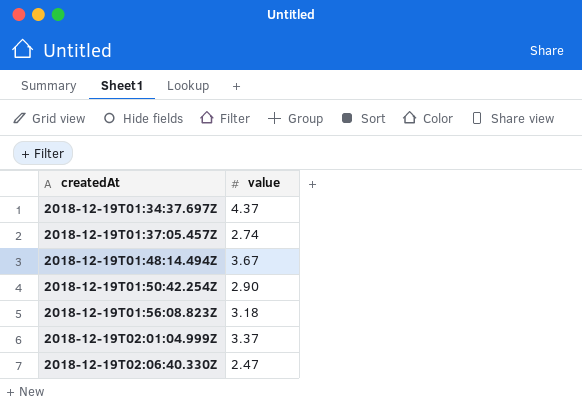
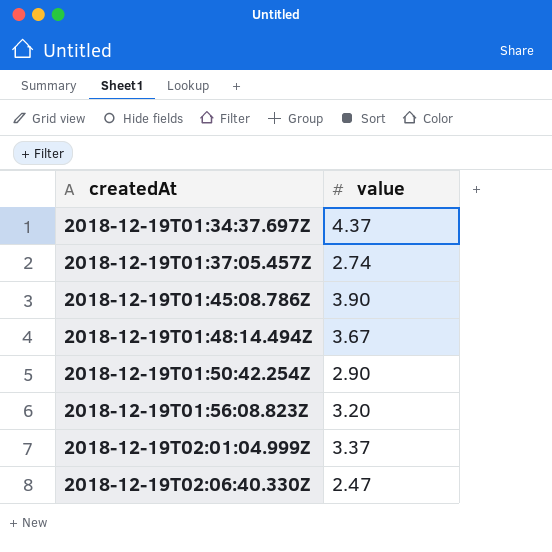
row 2018-12-19T01:45:08.786Z: none -> 3.90
2018-12-19T01:56:08.823Z | value: 3.18 -> 3.20

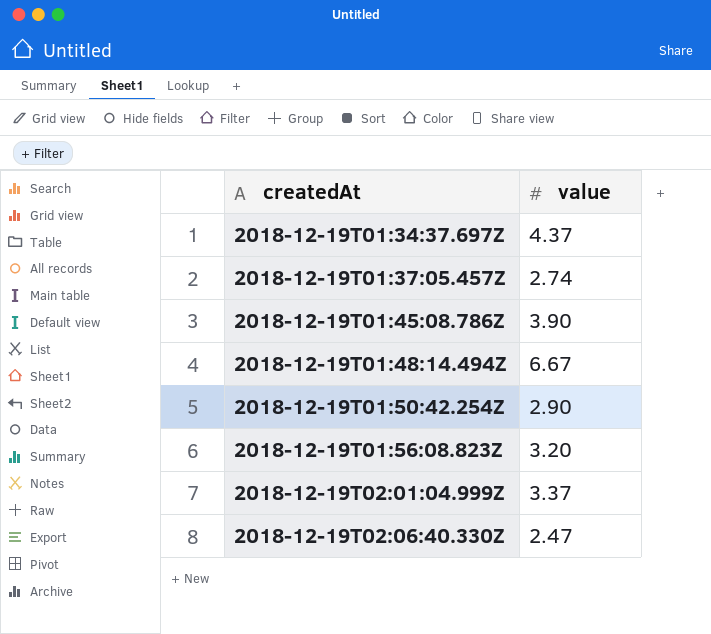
2018-12-19T01:48:14.494Z | value: 3.67 -> 6.67

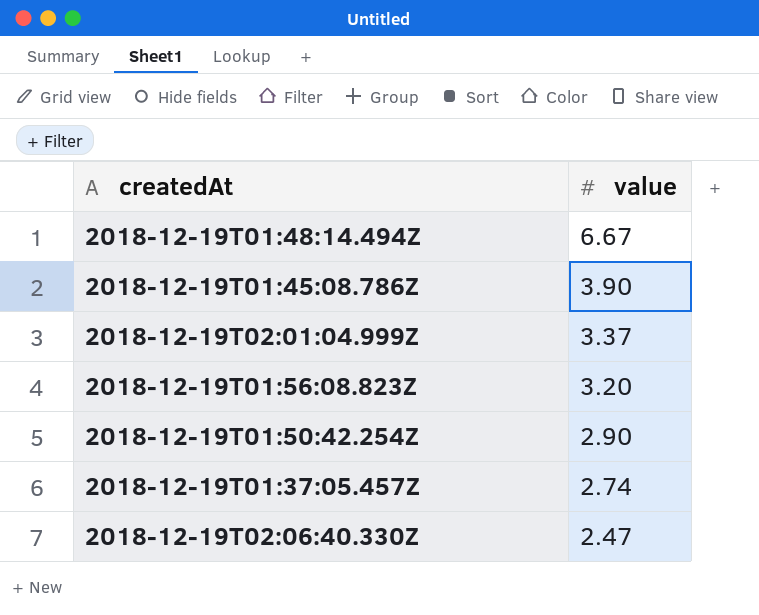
row order: createdAt ascending -> value descending
row 2018-12-19T01:34:37.697Z: 4.37 -> none

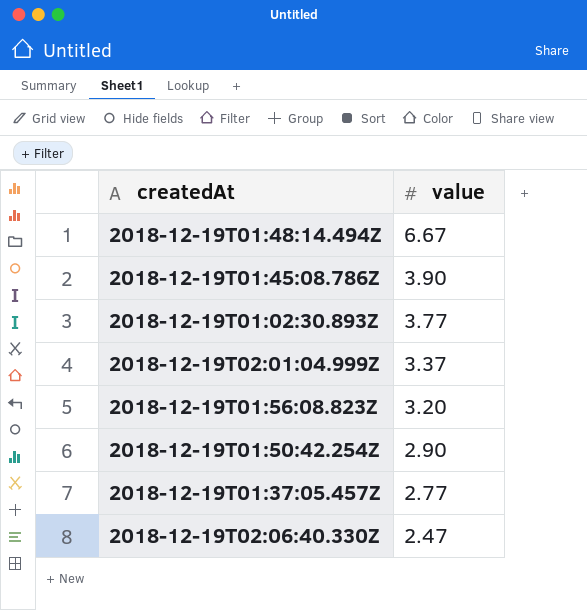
row 2018-12-19T01:02:30.893Z: none -> 3.77
2018-12-19T01:37:05.457Z | value: 2.74 -> 2.77

